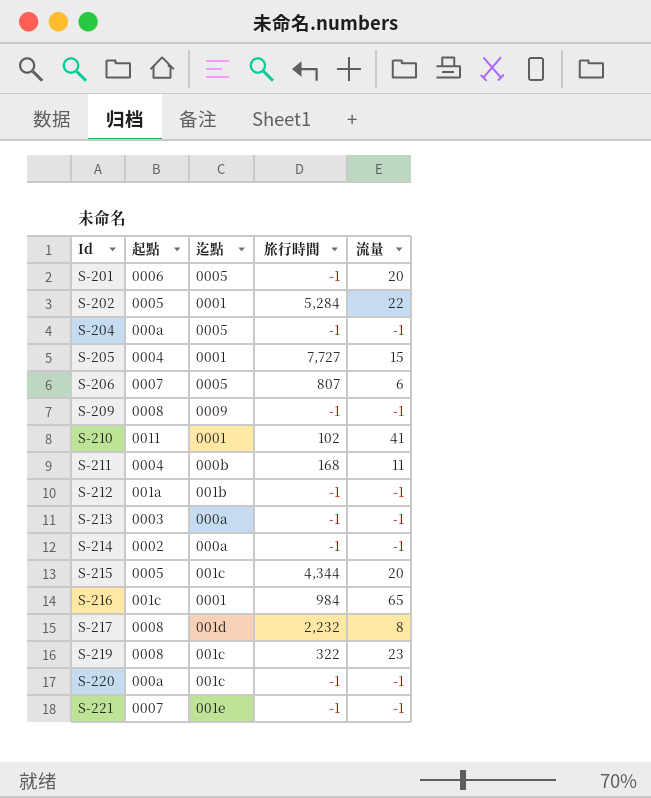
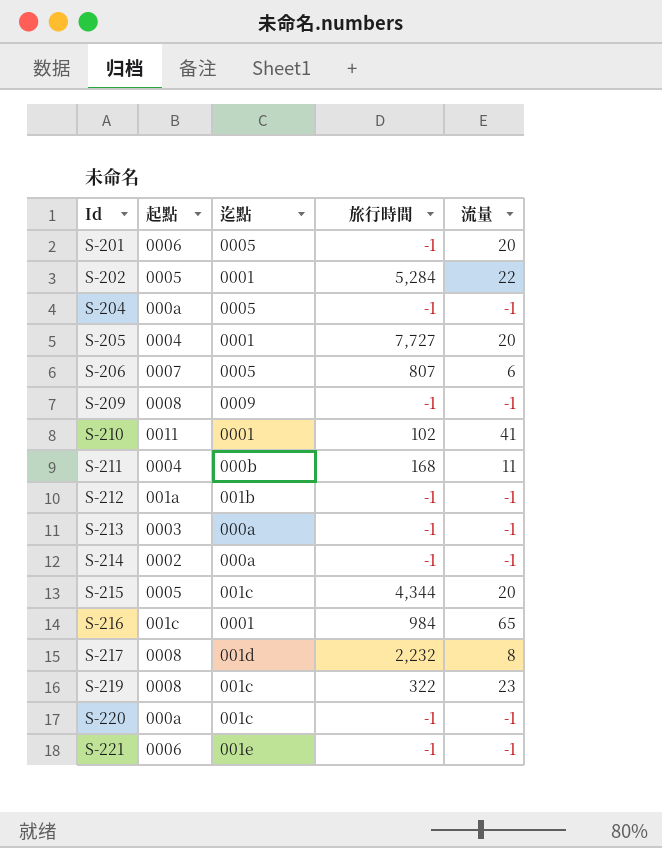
S-205 | 流量: 15 -> 20
S-221 | 起點: 0007 -> 0006

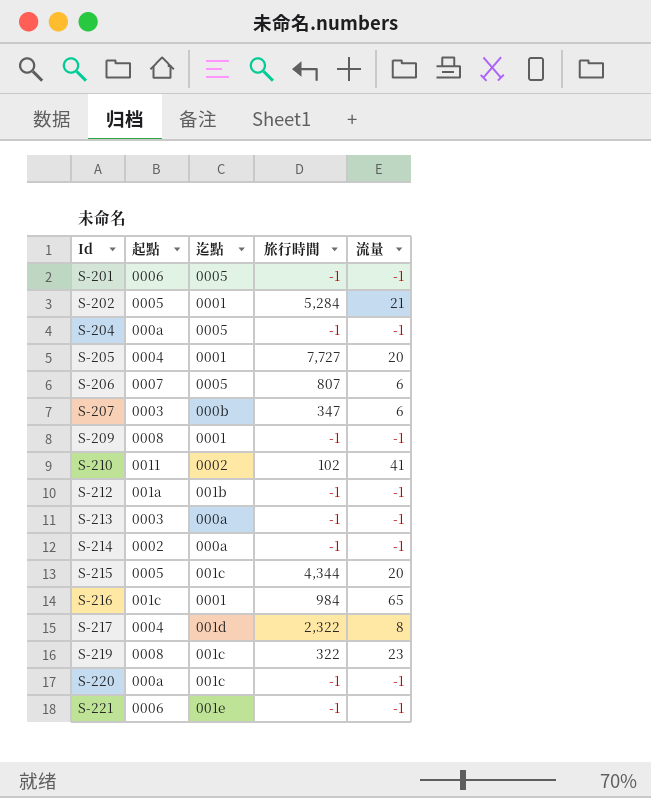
row S-211: 0004 | 000b | 168 | 11 -> none
S-201 | 流量: 20 -> -1
S-202 | 流量: 22 -> 21
row S-207: none -> 0003 | 000b | 347 | 6
S-209 | 迄點: 0009 -> 0001
S-210 | 迄點: 0001 -> 0002
S-217 | 起點: 0008 -> 0004
S-217 | 旅行時間: 2,232 -> 2,322

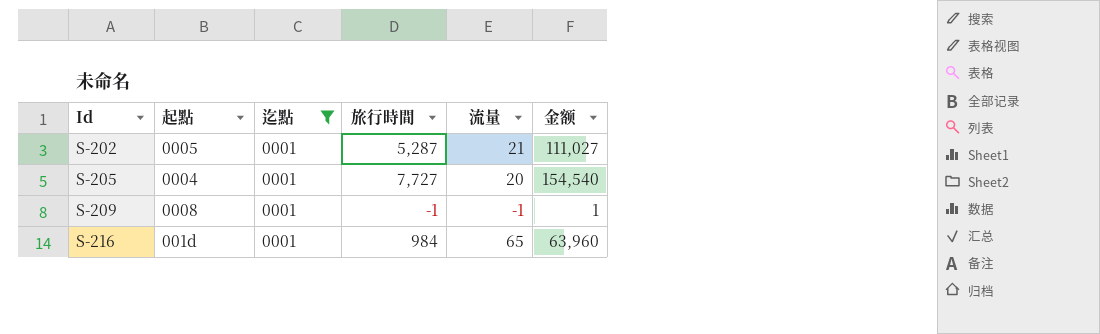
filter: none -> 迄點 = 0001
column 金额 | formula: none -> [旅行時間] * [流量]
S-202 | 旅行時間: 5,284 -> 5,287
S-216 | 起點: 001c -> 001d

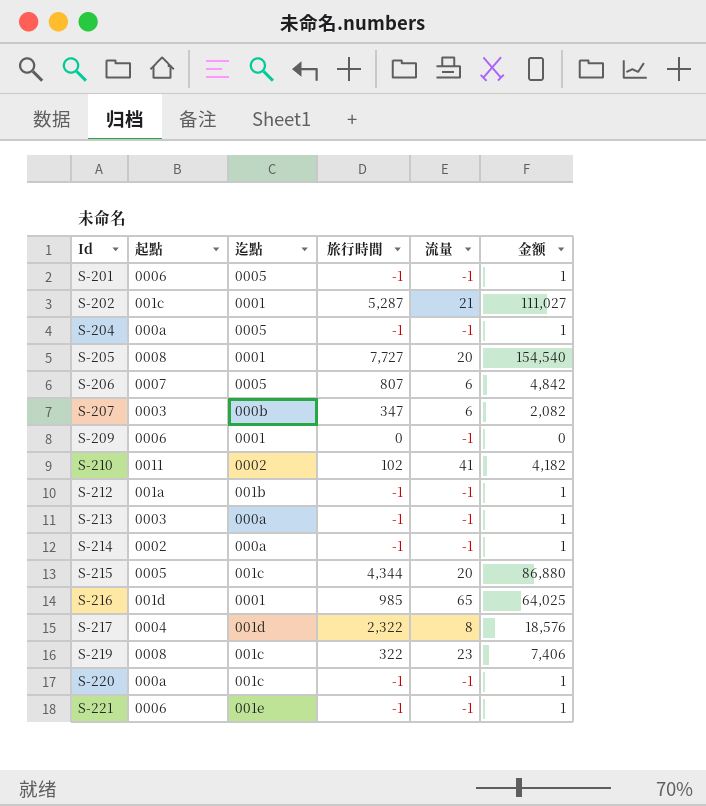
filter: 迄點 = 0001 -> none
S-202 | 起點: 0005 -> 001c
S-205 | 起點: 0004 -> 0008
S-209 | 起點: 0008 -> 0006
S-209 | 旅行時間: -1 -> 0
S-209 | 金额: 1 -> 0
S-216 | 旅行時間: 984 -> 985
S-216 | 金额: 63,960 -> 64,025

